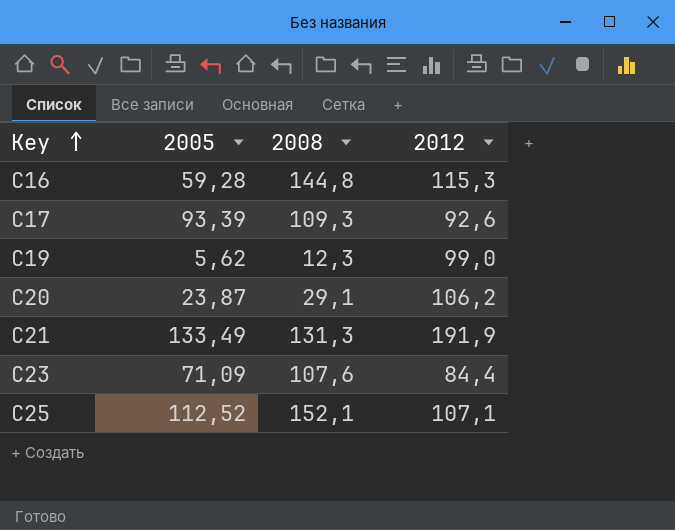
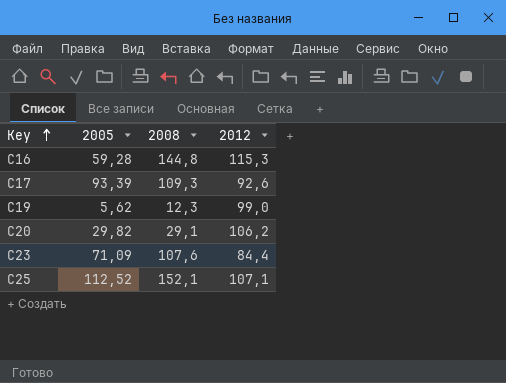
row C21: 133,49 | 131,3 | 191,9 -> none
C20 | 2005: 23,87 -> 29,82

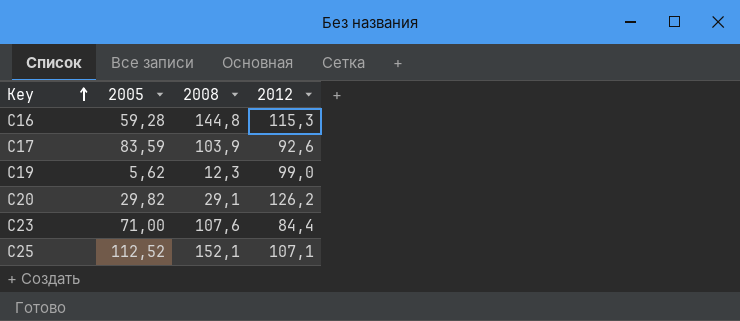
C17 | 2005: 93,39 -> 83,59
C17 | 2008: 109,3 -> 103,9
C20 | 2012: 106,2 -> 126,2
C23 | 2005: 71,09 -> 71,00

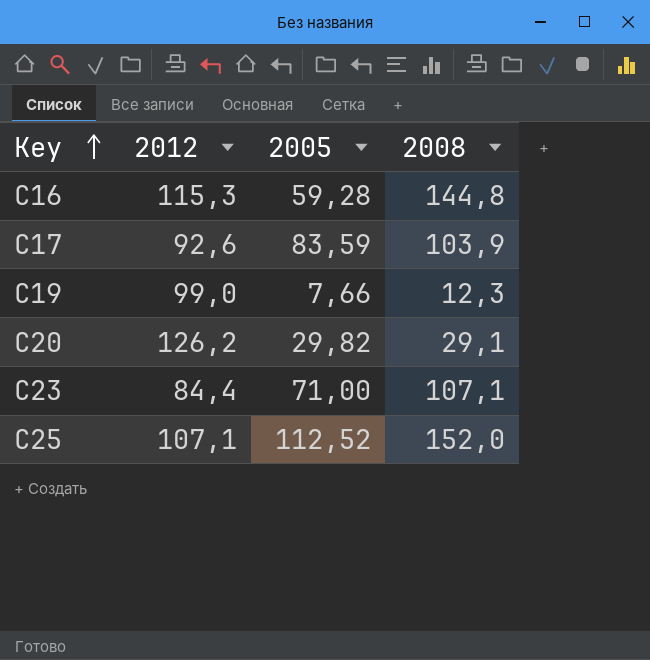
column 2012 | position: 4 -> 2
C19 | 2005: 5,62 -> 7,66
C23 | 2008: 107,6 -> 107,1
C25 | 2008: 152,1 -> 152,0

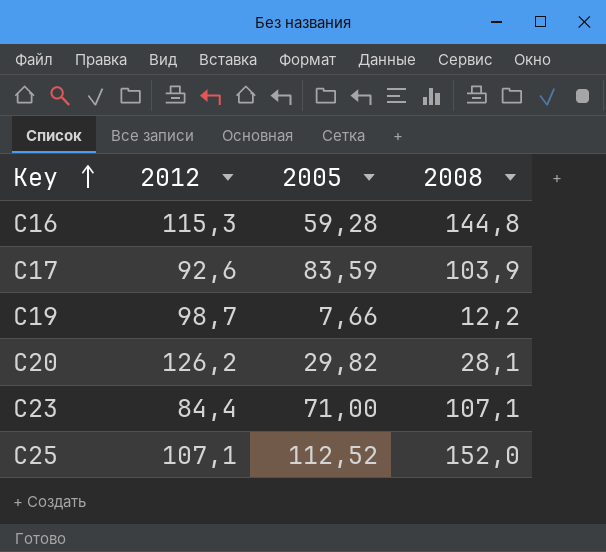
C19 | 2012: 99,0 -> 98,7
C19 | 2008: 12,3 -> 12,2
C20 | 2008: 29,1 -> 28,1

